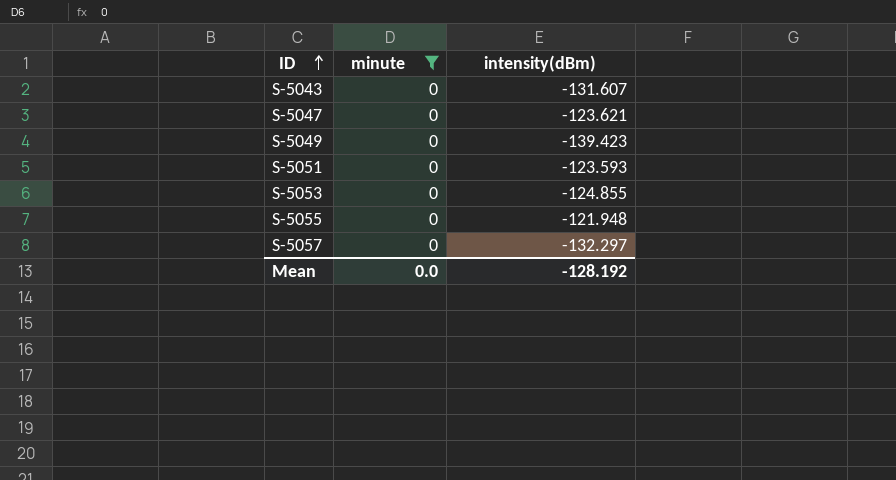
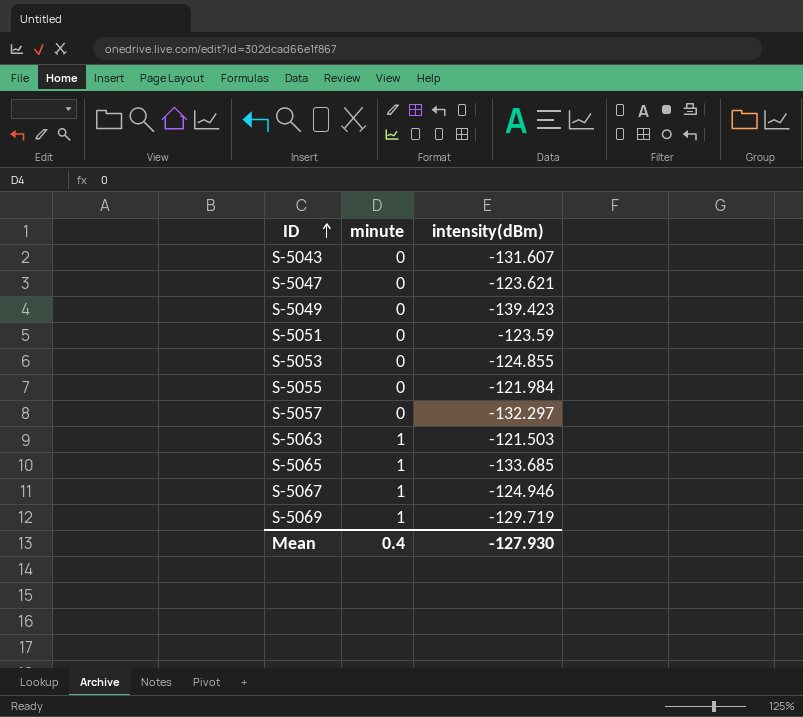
filter: minute = 0 -> none
S-5051 | intensity(dBm): -123.593 -> -123.59
S-5055 | intensity(dBm): -121.948 -> -121.984
Mean | minute: 0.0 -> 0.4
Mean | intensity(dBm): -128.192 -> -127.930

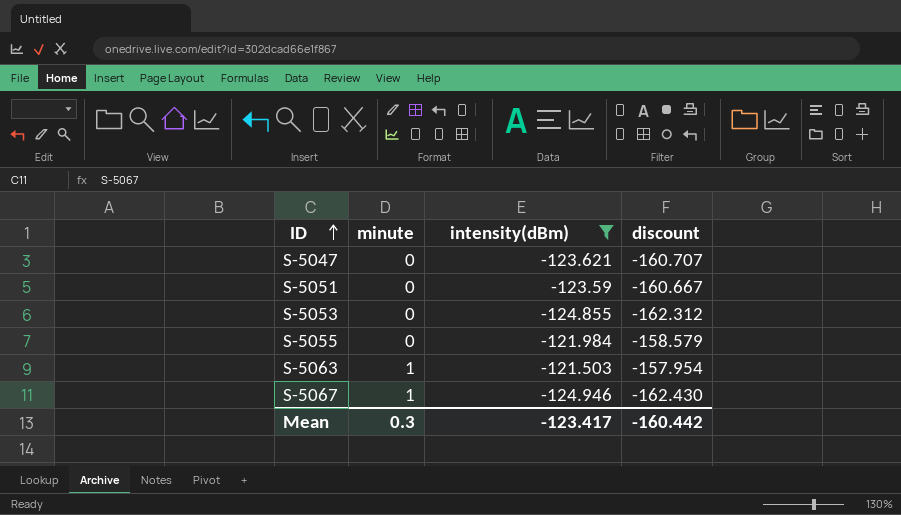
filter: none -> intensity(dBm) >= -124.946
column discount | formula: none -> [intensity(dBm)] * 1.3
Mean | minute: 0.4 -> 0.3
Mean | intensity(dBm): -127.930 -> -123.417

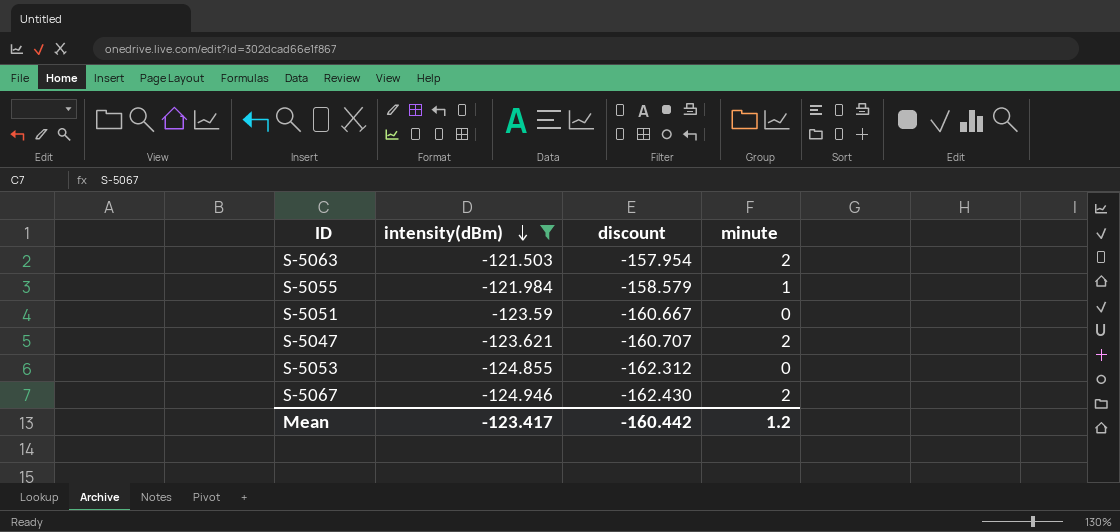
row order: ID ascending -> intensity(dBm) descending
column minute | position: 2 -> 4
S-5063 | minute: 1 -> 2
S-5055 | minute: 0 -> 1
S-5047 | minute: 0 -> 2
S-5067 | minute: 1 -> 2
Mean | minute: 0.3 -> 1.2

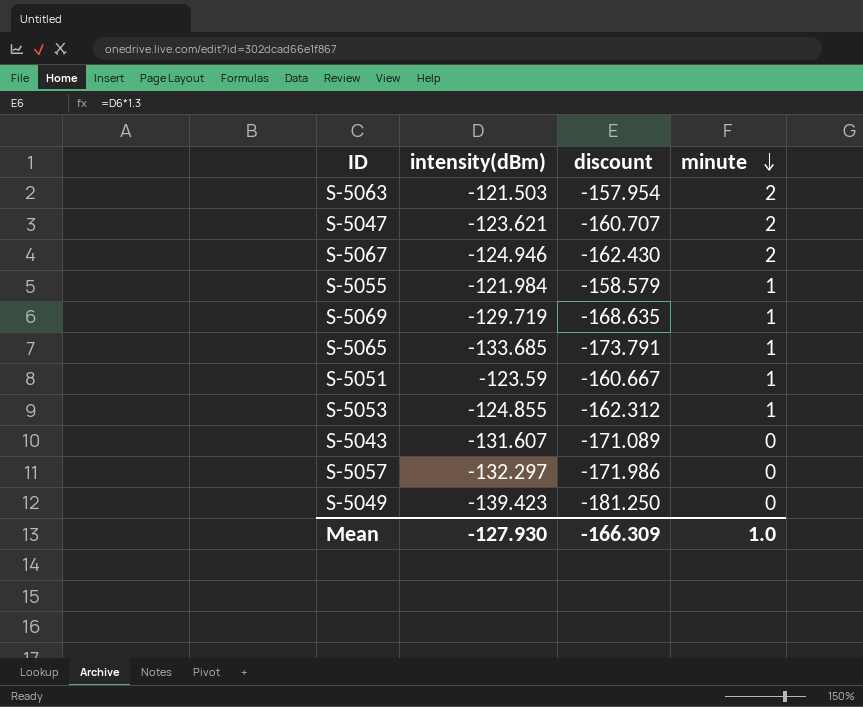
filter: intensity(dBm) >= -124.946 -> none
row order: intensity(dBm) descending -> minute descending
S-5051 | minute: 0 -> 1
S-5053 | minute: 0 -> 1
Mean | intensity(dBm): -123.417 -> -127.930
Mean | discount: -160.442 -> -166.309
Mean | minute: 1.2 -> 1.0

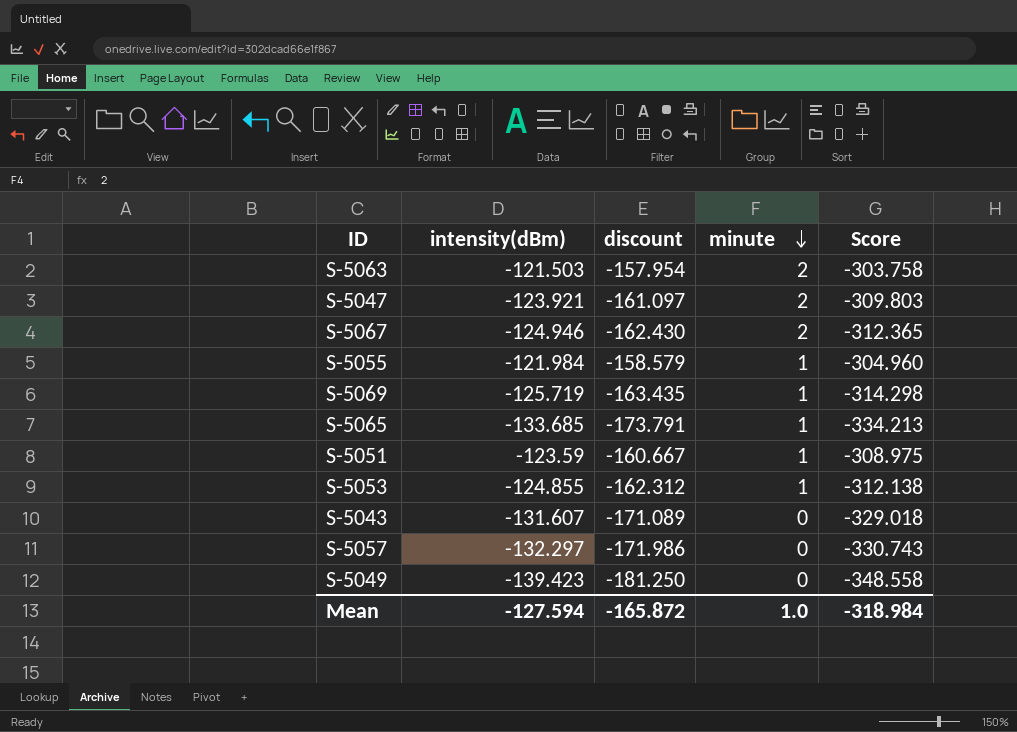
column Score | formula: none -> [intensity(dBm)] * 2.5
S-5047 | intensity(dBm): -123.621 -> -123.921
S-5047 | discount: -160.707 -> -161.097
S-5069 | intensity(dBm): -129.719 -> -125.719
S-5069 | discount: -168.635 -> -163.435
Mean | intensity(dBm): -127.930 -> -127.594
Mean | discount: -166.309 -> -165.872

